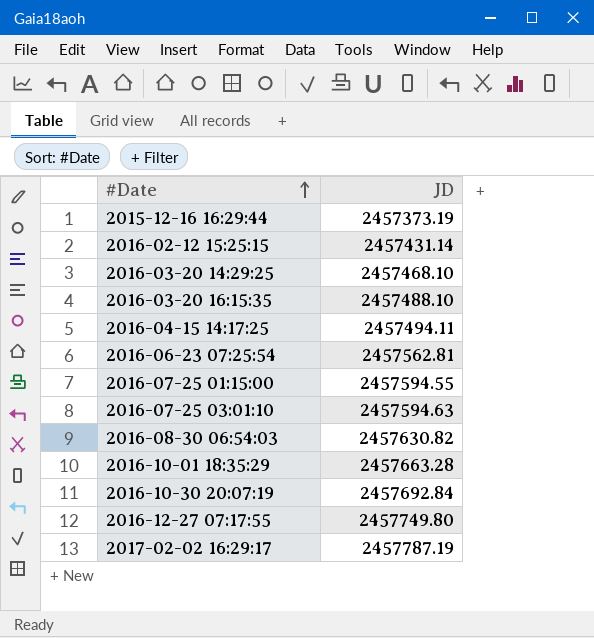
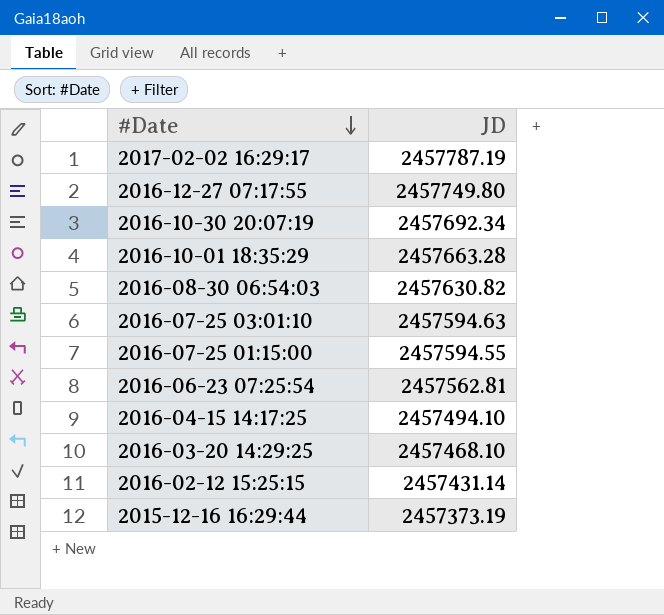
row order: #Date ascending -> #Date descending
row 2016-03-20 16:15:35: 2457488.10 -> none
2016-10-30 20:07:19 | JD: 2457692.84 -> 2457692.34
2016-04-15 14:17:25 | JD: 2457494.11 -> 2457494.10

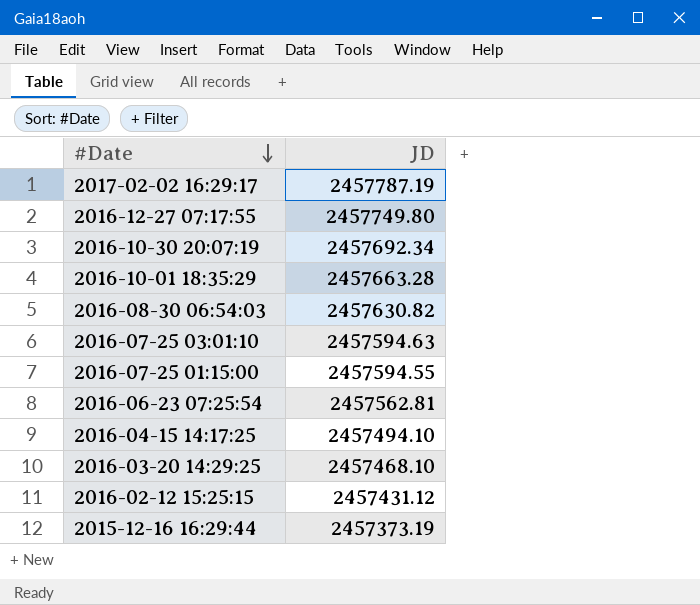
2016-02-12 15:25:15 | JD: 2457431.14 -> 2457431.12

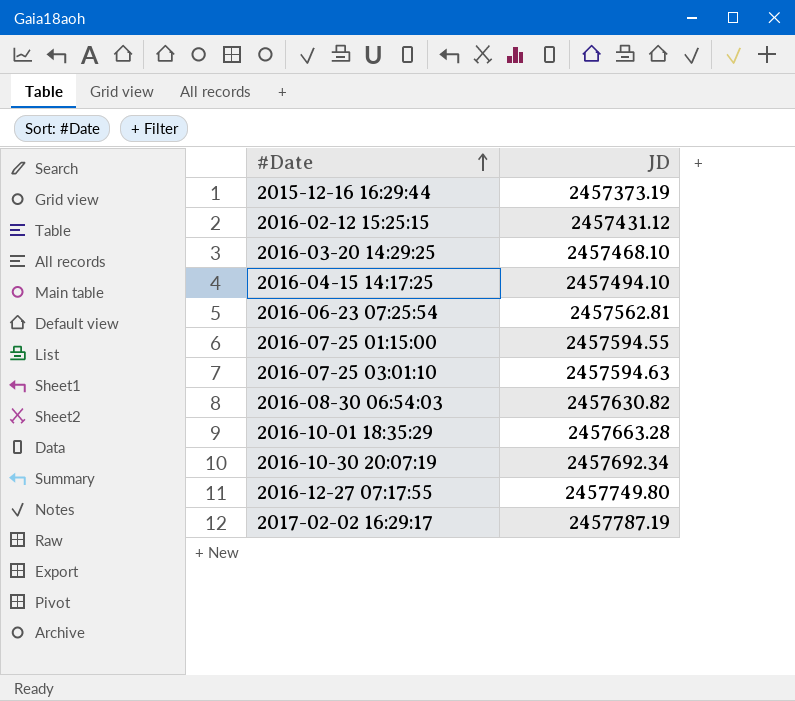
row order: #Date descending -> #Date ascending

